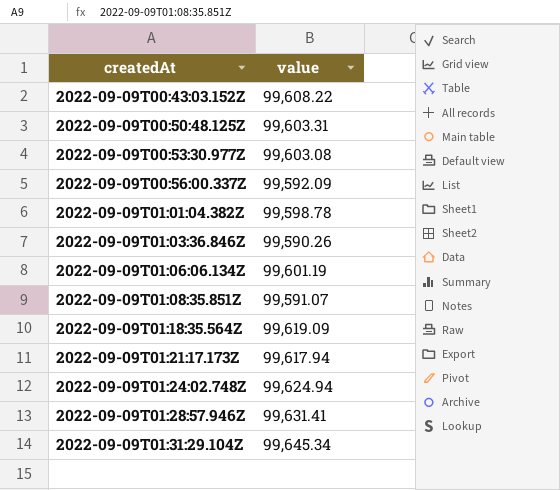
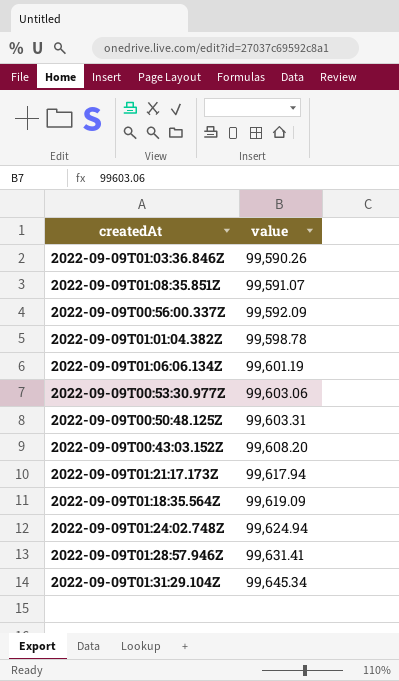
row order: createdAt ascending -> value ascending
2022-09-09T00:53:30.977Z | value: 99,603.08 -> 99,603.06
2022-09-09T00:43:03.152Z | value: 99,608.22 -> 99,608.20

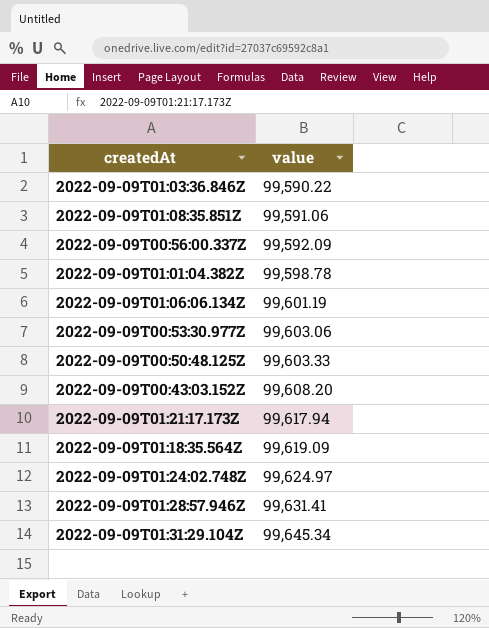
2022-09-09T01:03:36.846Z | value: 99,590.26 -> 99,590.22
2022-09-09T01:08:35.851Z | value: 99,591.07 -> 99,591.06
2022-09-09T00:50:48.125Z | value: 99,603.31 -> 99,603.33
2022-09-09T01:24:02.748Z | value: 99,624.94 -> 99,624.97

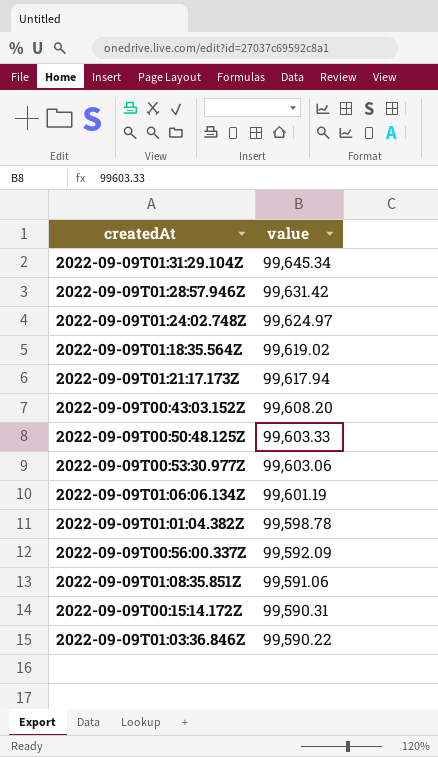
row order: value ascending -> value descending
2022-09-09T01:28:57.946Z | value: 99,631.41 -> 99,631.42
2022-09-09T01:18:35.564Z | value: 99,619.09 -> 99,619.02
row 2022-09-09T00:15:14.172Z: none -> 99,590.31

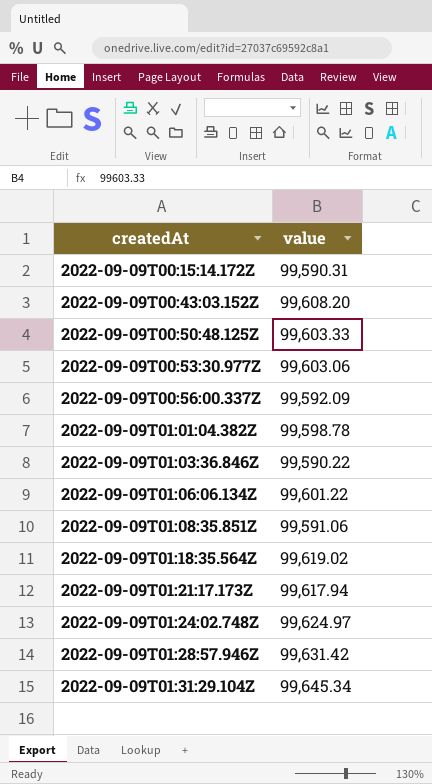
row order: value descending -> createdAt ascending
2022-09-09T01:06:06.134Z | value: 99,601.19 -> 99,601.22

